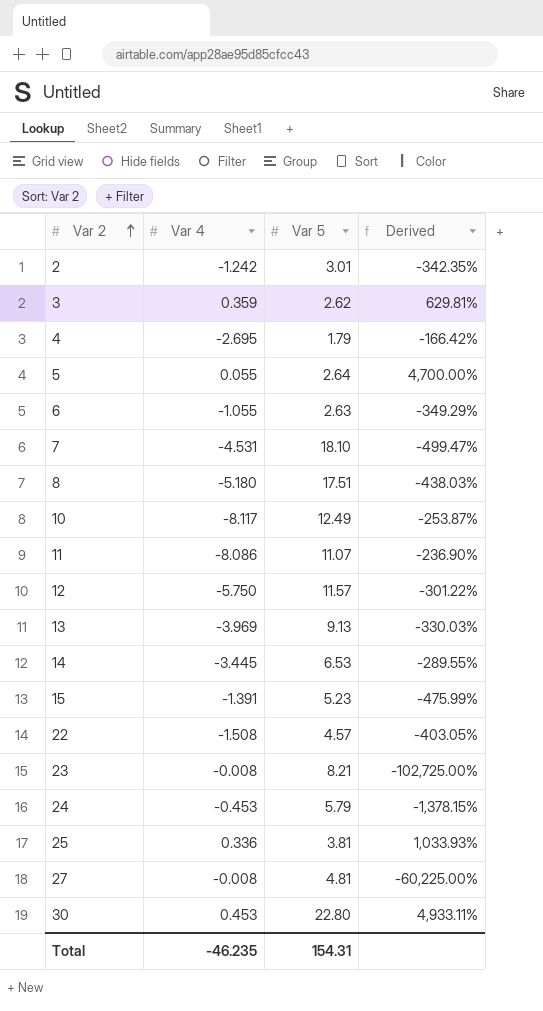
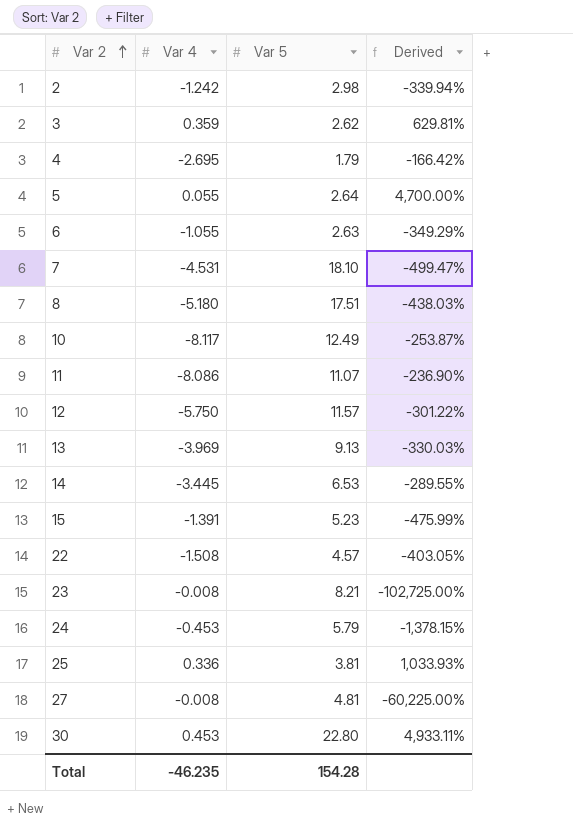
2 | Var 5: 3.01 -> 2.98
2 | Derived: -342.35% -> -339.94%
Total | Var 5: 154.31 -> 154.28

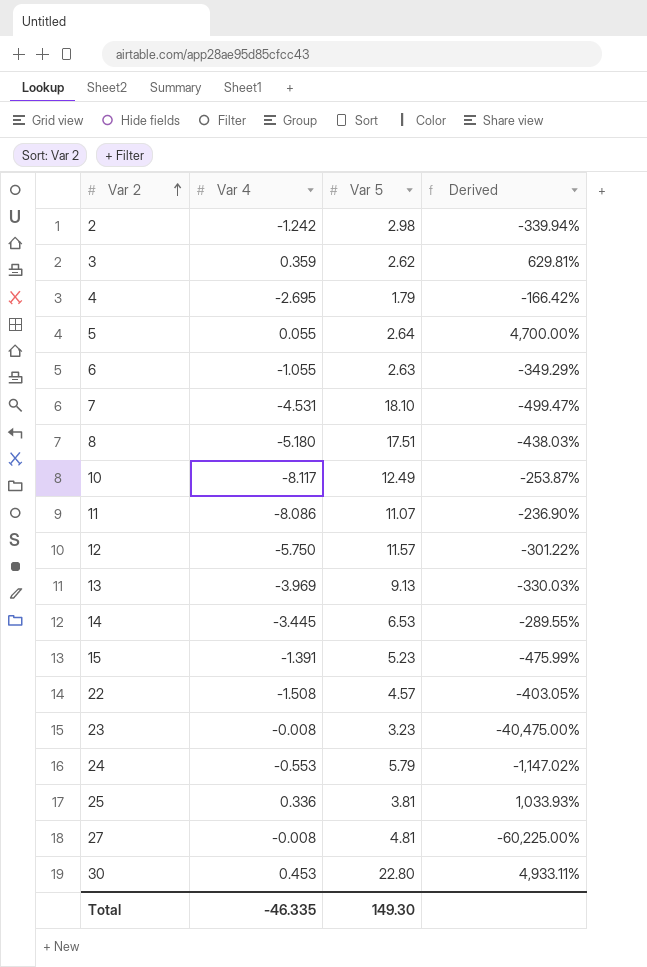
23 | Var 5: 8.21 -> 3.23
23 | Derived: -102,725.00% -> -40,475.00%
24 | Var 4: -0.453 -> -0.553
24 | Derived: -1,378.15% -> -1,147.02%
Total | Var 4: -46.235 -> -46.335
Total | Var 5: 154.28 -> 149.30

